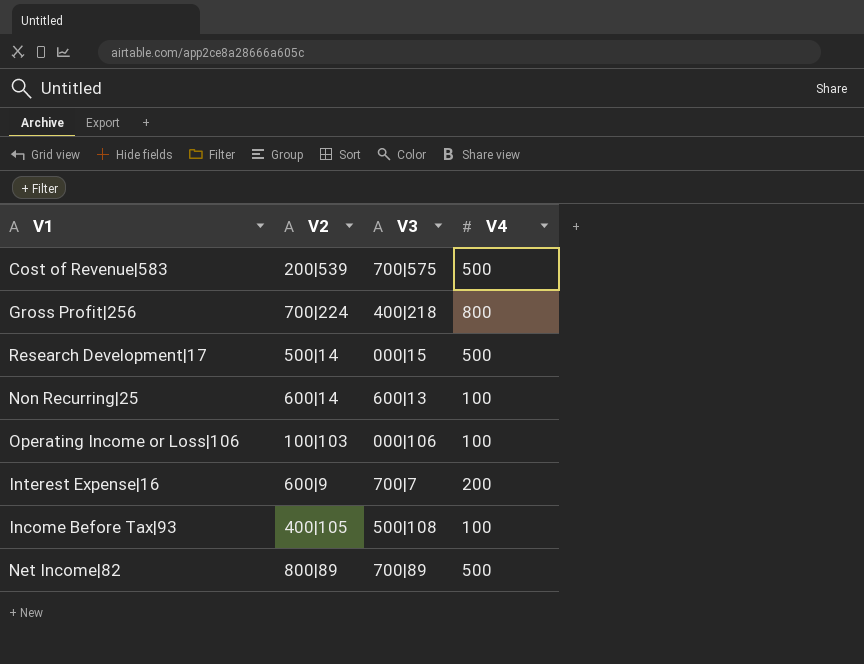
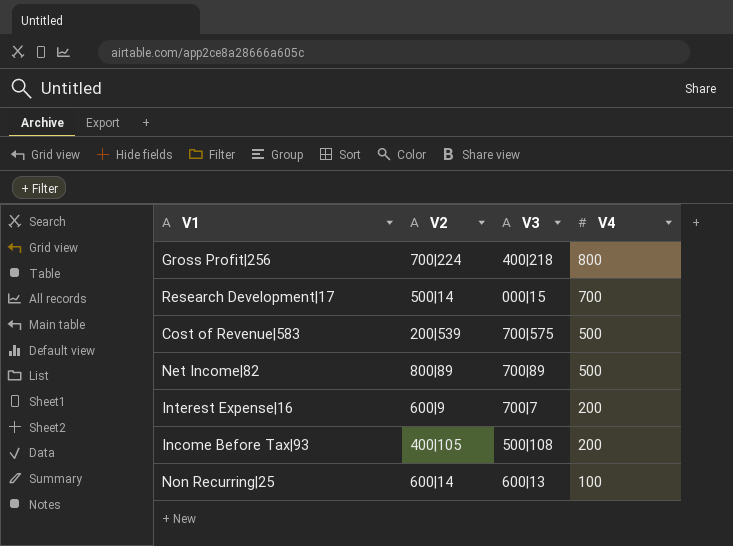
row order: none -> V4 descending
row Operating Income or Loss|106: 100|103 | 000|106 | 100 -> none
Research Development|17 | V4: 500 -> 700
Income Before Tax|93 | V4: 100 -> 200

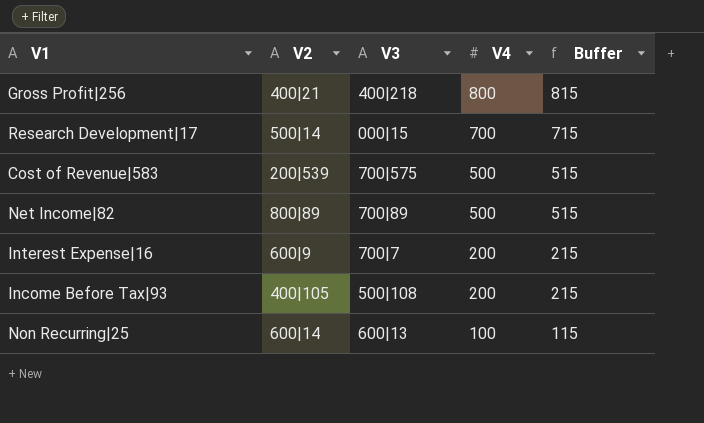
column Buffer | formula: none -> [V4] + 15
Gross Profit|256 | V2: 700|224 -> 400|21

